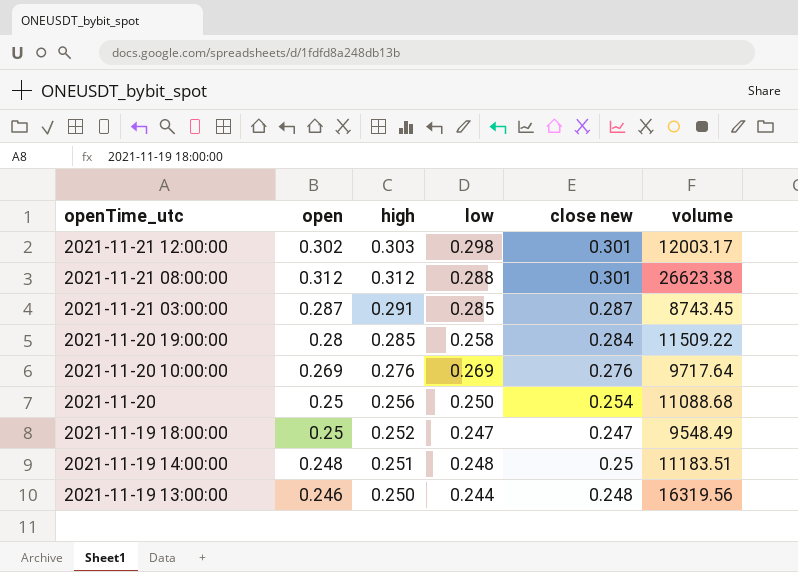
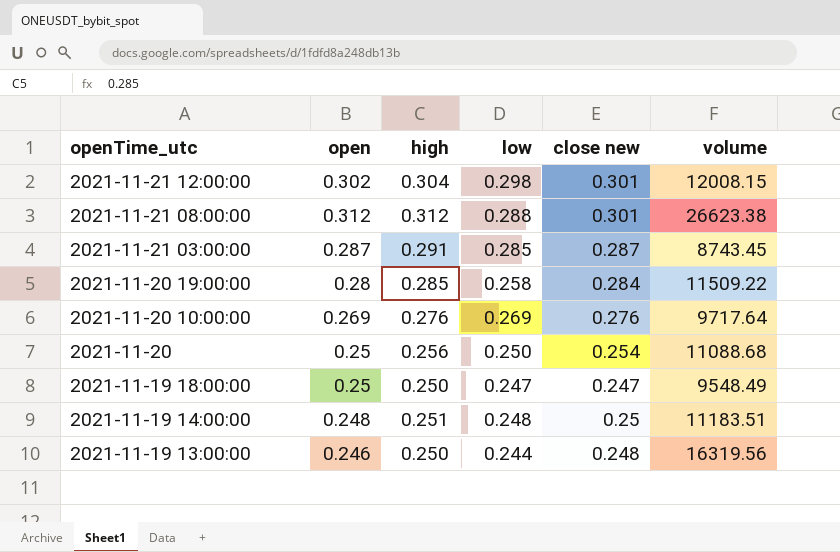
2021-11-21 12:00:00 | high: 0.303 -> 0.304
2021-11-21 12:00:00 | volume: 12003.17 -> 12008.15
2021-11-19 18:00:00 | high: 0.252 -> 0.250

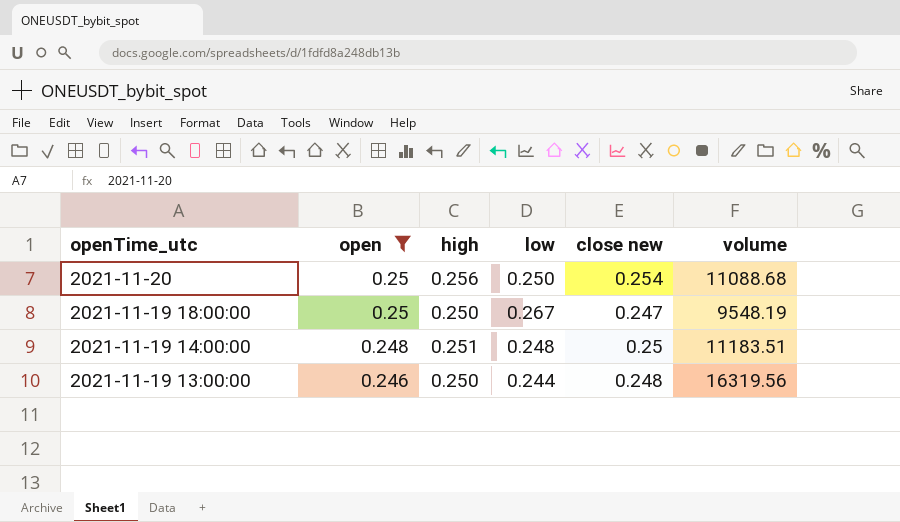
filter: none -> open <= 0.25
2021-11-19 18:00:00 | low: 0.247 -> 0.267
2021-11-19 18:00:00 | volume: 9548.49 -> 9548.19

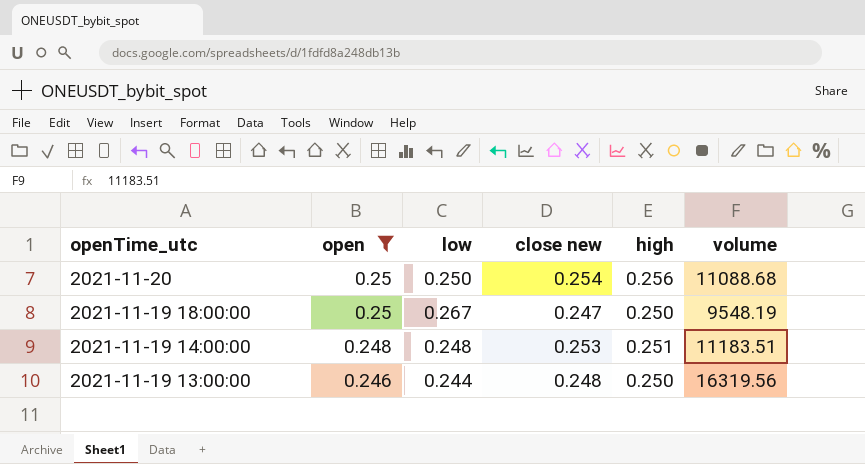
column high | position: 3 -> 5
2021-11-19 14:00:00 | close new: 0.25 -> 0.253

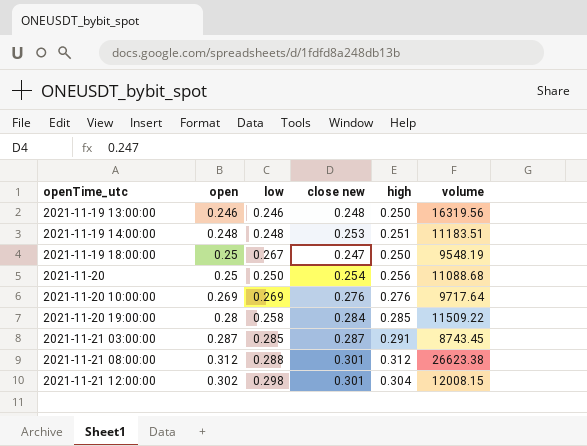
filter: open <= 0.25 -> none
row order: openTime_utc descending -> openTime_utc ascending
2021-11-19 13:00:00 | low: 0.244 -> 0.246

